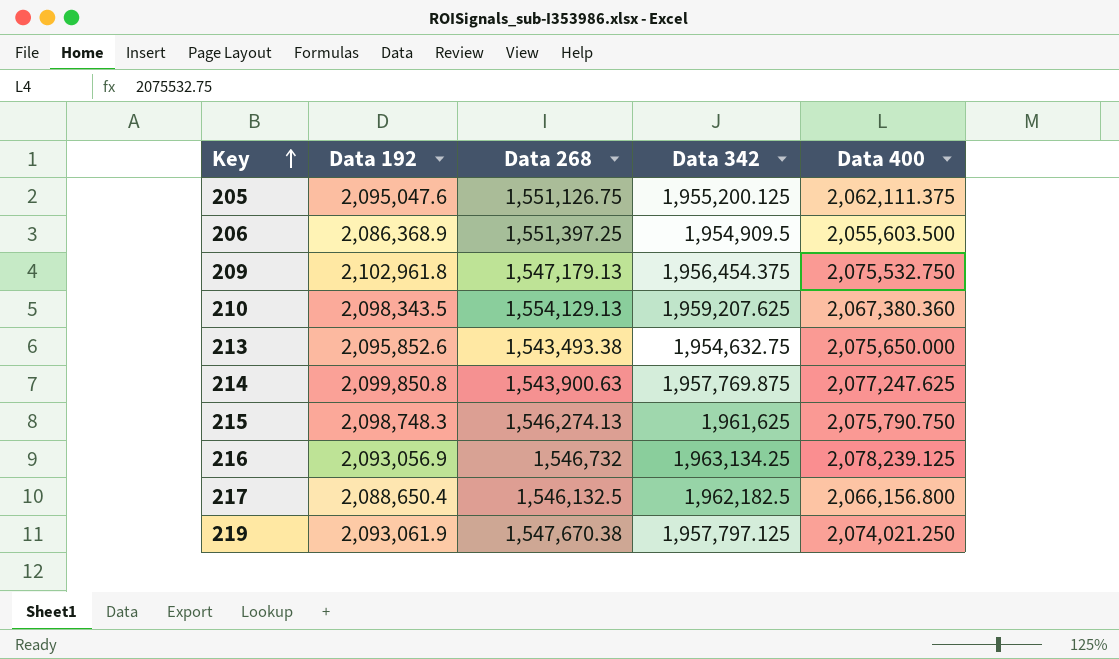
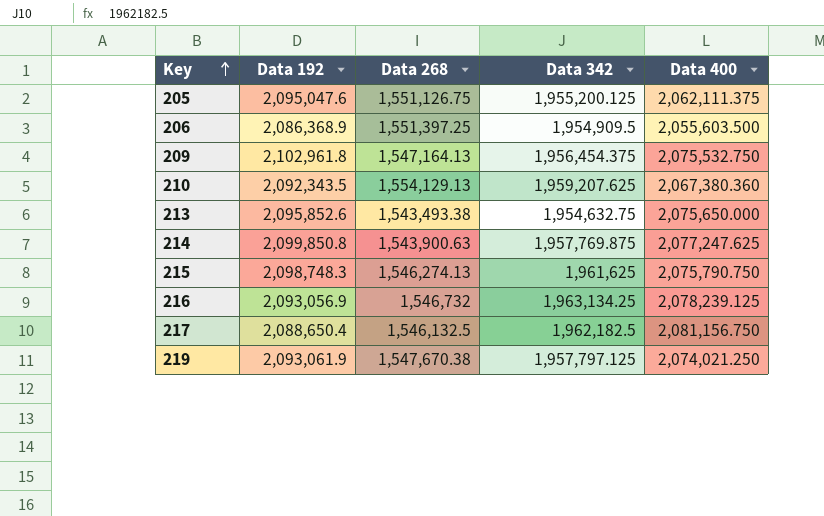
209 | Data 268: 1,547,179.13 -> 1,547,164.13
210 | Data 192: 2,098,343.5 -> 2,092,343.5
217 | Data 400: 2,066,156.800 -> 2,081,156.750

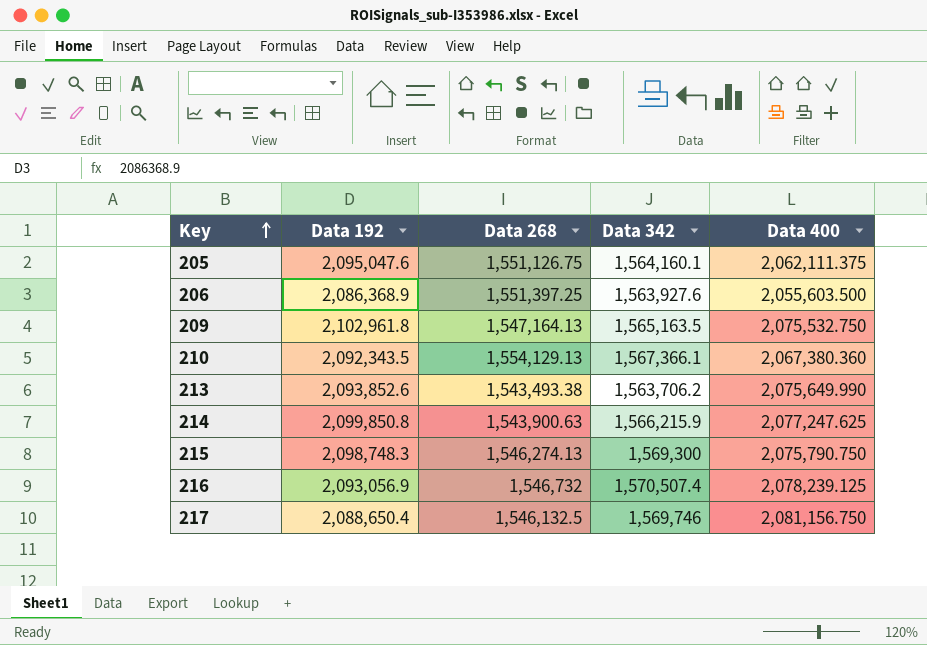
row 219: 2,093,061.9 | 1,547,670.38 | 1,957,797.125 | 2,074,021.250 -> none
205 | Data 342: 1,955,200.125 -> 1,564,160.1
206 | Data 342: 1,954,909.5 -> 1,563,927.6
209 | Data 342: 1,956,454.375 -> 1,565,163.5
210 | Data 342: 1,959,207.625 -> 1,567,366.1
213 | Data 192: 2,095,852.6 -> 2,093,852.6
213 | Data 342: 1,954,632.75 -> 1,563,706.2
213 | Data 400: 2,075,650.000 -> 2,075,649.990
214 | Data 342: 1,957,769.875 -> 1,566,215.9
215 | Data 342: 1,961,625 -> 1,569,300
216 | Data 342: 1,963,134.25 -> 1,570,507.4
217 | Data 342: 1,962,182.5 -> 1,569,746

